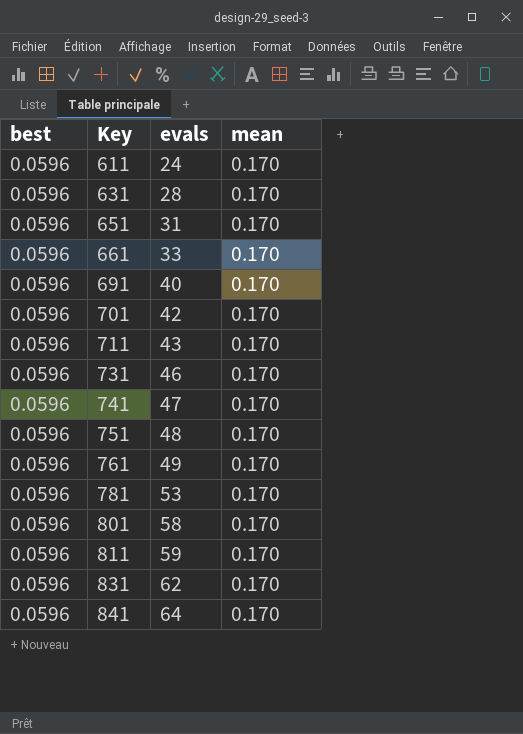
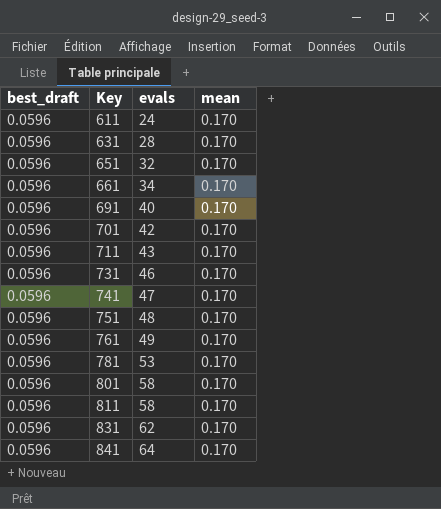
column name: best -> best_draft
651 | evals: 31 -> 32
661 | evals: 33 -> 34
811 | evals: 59 -> 58

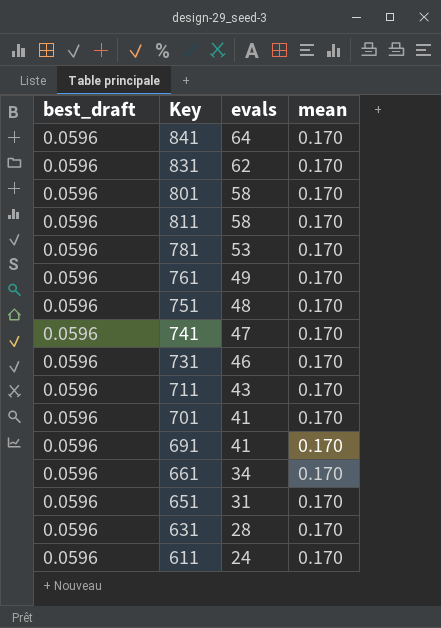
row order: Key ascending -> evals descending
701 | evals: 42 -> 41
691 | evals: 40 -> 41
651 | evals: 32 -> 31

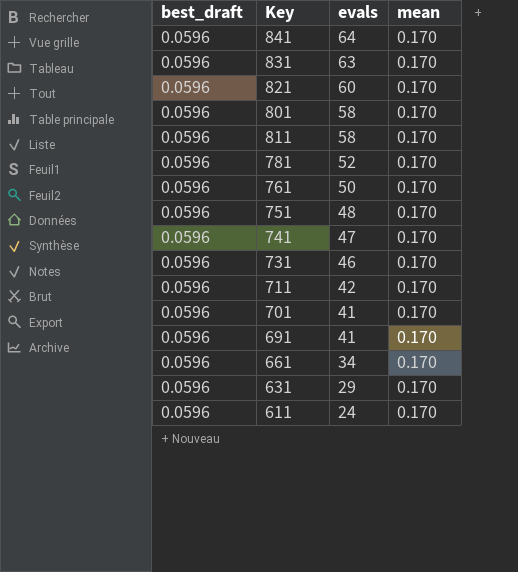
row 651: 0.0596 | 31 | 0.170 -> none
831 | evals: 62 -> 63
row 821: none -> 0.0596 | 60 | 0.170
781 | evals: 53 -> 52
761 | evals: 49 -> 50
711 | evals: 43 -> 42
631 | evals: 28 -> 29

